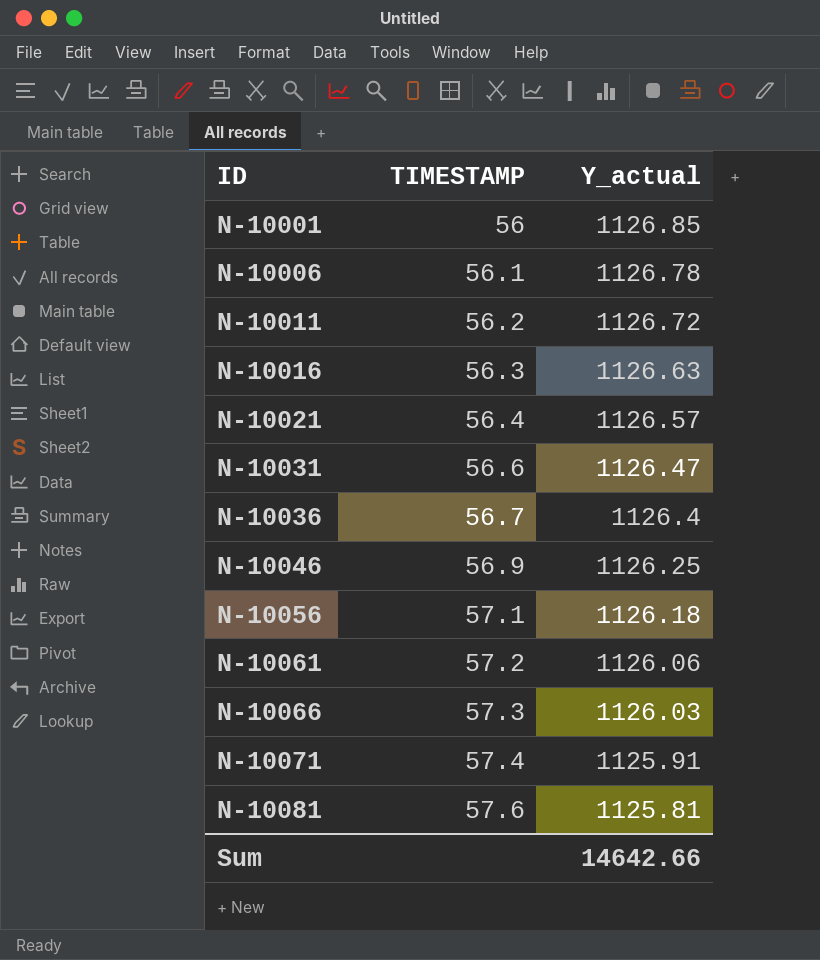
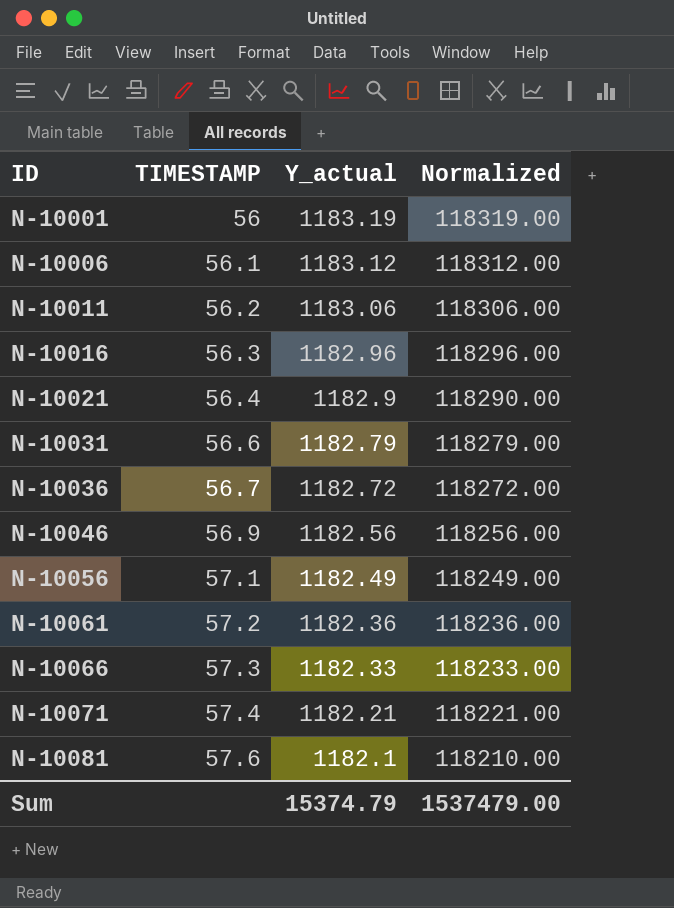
column Normalized | formula: none -> [Y_actual] * 100
N-10001 | Y_actual: 1126.85 -> 1183.19
N-10006 | Y_actual: 1126.78 -> 1183.12
N-10011 | Y_actual: 1126.72 -> 1183.06
N-10016 | Y_actual: 1126.63 -> 1182.96
N-10021 | Y_actual: 1126.57 -> 1182.9
N-10031 | Y_actual: 1126.47 -> 1182.79
N-10036 | Y_actual: 1126.4 -> 1182.72
N-10046 | Y_actual: 1126.25 -> 1182.56
N-10056 | Y_actual: 1126.18 -> 1182.49
N-10061 | Y_actual: 1126.06 -> 1182.36
N-10066 | Y_actual: 1126.03 -> 1182.33
N-10071 | Y_actual: 1125.91 -> 1182.21
N-10081 | Y_actual: 1125.81 -> 1182.1
Sum | Y_actual: 14642.66 -> 15374.79

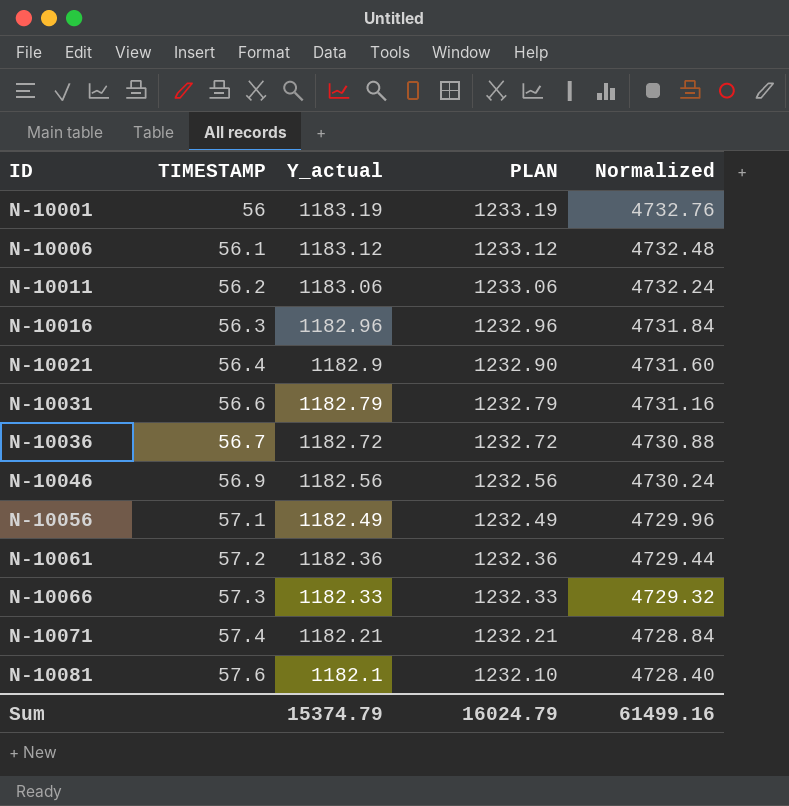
column PLAN | formula: none -> [Y_actual] + 50
column Normalized | formula: [Y_actual] * 100 -> [Y_actual] * 4
Sum | Normalized: 1537479.00 -> 61499.16

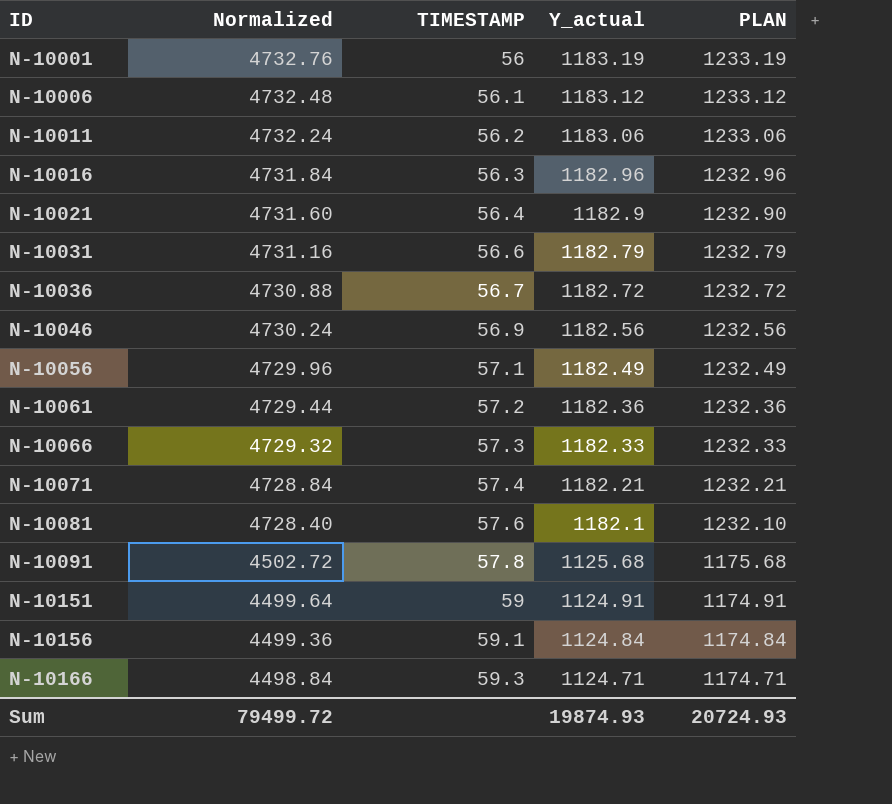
column Normalized | position: 5 -> 2
row N-10091: none -> 4502.72 | 57.8 | 1125.68 | 1175.68
row N-10151: none -> 4499.64 | 59 | 1124.91 | 1174.91
row N-10156: none -> 4499.36 | 59.1 | 1124.84 | 1174.84
row N-10166: none -> 4498.84 | 59.3 | 1124.71 | 1174.71
Sum | Normalized: 61499.16 -> 79499.72
Sum | Y_actual: 15374.79 -> 19874.93
Sum | PLAN: 16024.79 -> 20724.93

